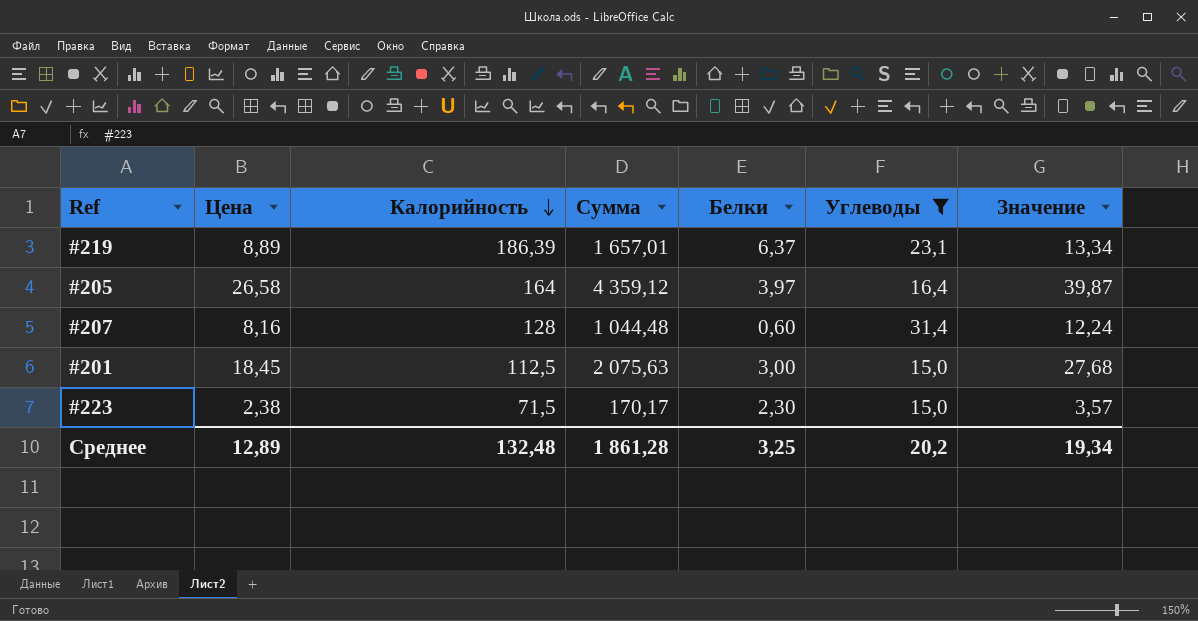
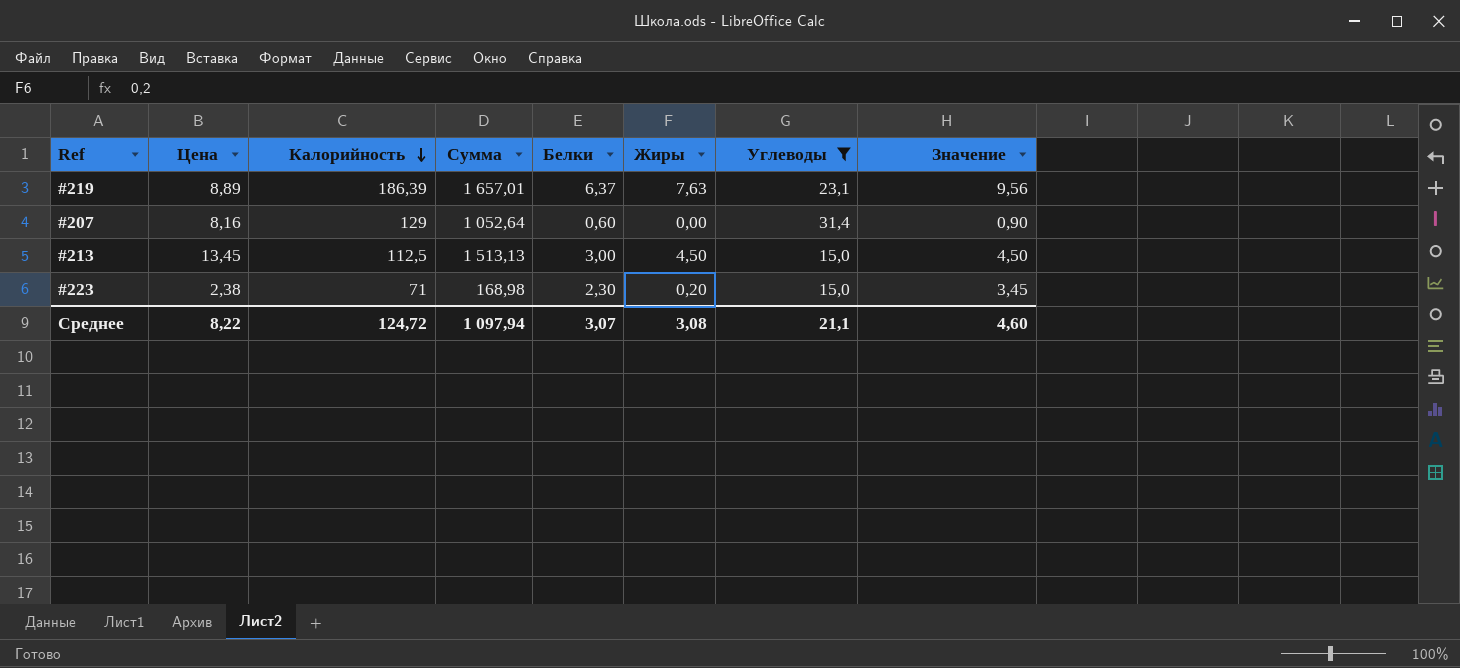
column Жиры | position: none -> 6
column Значение | formula: [Цена] * 1,5 -> [Белки] * 1,5
row #205: 26,58 | 164 | 4 359,12 | 3,97 | 16,4 | 39,87 -> none
row #201: 18,45 | 112,5 | 2 075,63 | 3,00 | 15,0 | 27,68 -> none
#207 | Калорийность: 128 -> 129
#207 | Сумма: 1 044,48 -> 1 052,64
row #213: none -> 13,45 | 112,5 | 1 513,13 | 3,00 | 4,50 | 15,0 | 4,50
#223 | Калорийность: 71,5 -> 71
#223 | Сумма: 170,17 -> 168,98
Среднее | Цена: 12,89 -> 8,22
Среднее | Калорийность: 132,48 -> 124,72
Среднее | Сумма: 1 861,28 -> 1 097,94
Среднее | Белки: 3,25 -> 3,07
Среднее | Углеводы: 20,2 -> 21,1
Среднее | Значение: 19,34 -> 4,60

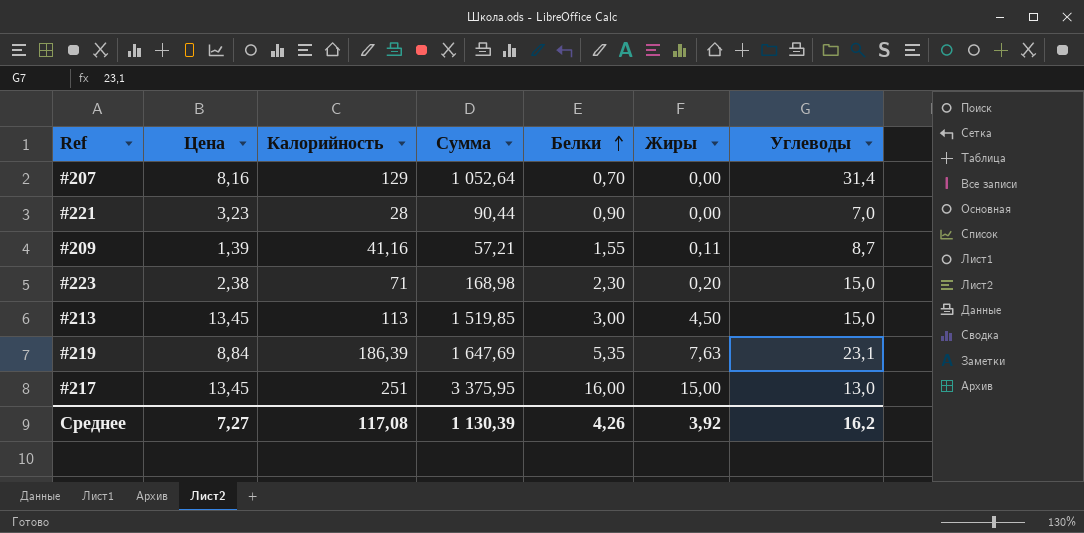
filter: Углеводы >= 15,0 -> none
row order: Калорийность descending -> Белки ascending
column Значение | formula: [Белки] * 1,5 -> none
#207 | Белки: 0,60 -> 0,70
#213 | Калорийность: 112,5 -> 113
#213 | Сумма: 1 513,13 -> 1 519,85
#219 | Цена: 8,89 -> 8,84
#219 | Сумма: 1 657,01 -> 1 647,69
#219 | Белки: 6,37 -> 5,35
Среднее | Цена: 8,22 -> 7,27
Среднее | Калорийность: 124,72 -> 117,08
Среднее | Сумма: 1 097,94 -> 1 130,39
Среднее | Белки: 3,07 -> 4,26
Среднее | Жиры: 3,08 -> 3,92
Среднее | Углеводы: 21,1 -> 16,2

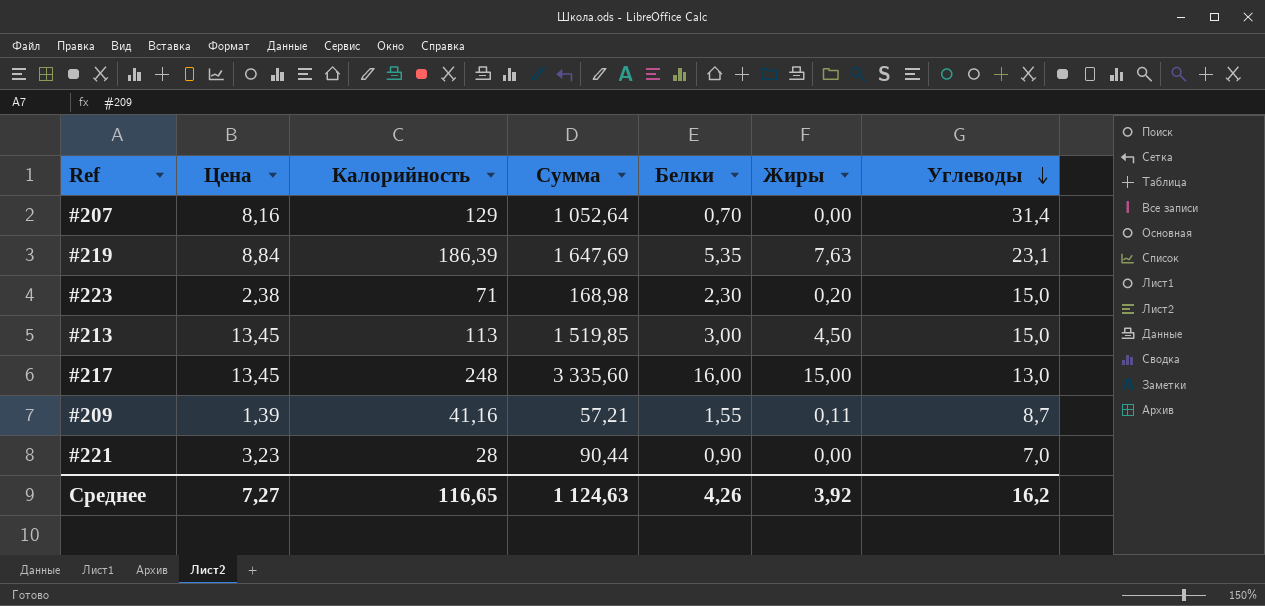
row order: Белки ascending -> Углеводы descending
#217 | Калорийность: 251 -> 248
#217 | Сумма: 3 375,95 -> 3 335,60
Среднее | Калорийность: 117,08 -> 116,65
Среднее | Сумма: 1 130,39 -> 1 124,63

